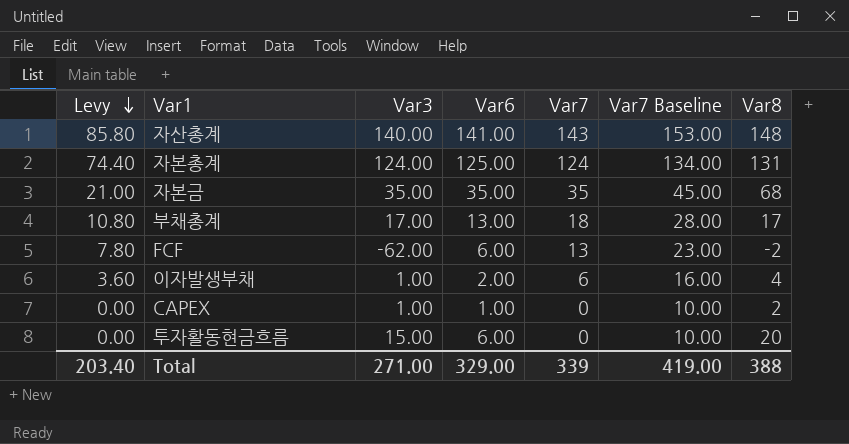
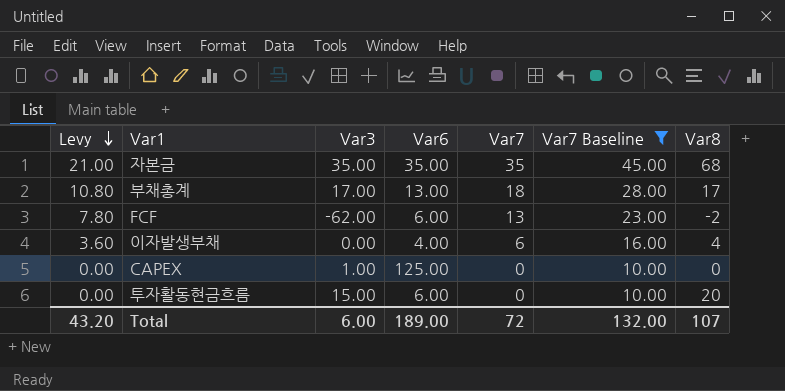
filter: none -> Var7 Baseline <= 45.00
이자발생부채 | Var3: 1.00 -> 0.00
이자발생부채 | Var6: 2.00 -> 4.00
CAPEX | Var6: 1.00 -> 125.00
CAPEX | Var8: 2 -> 0
Total | Levy: 203.40 -> 43.20
Total | Var3: 271.00 -> 6.00
Total | Var6: 329.00 -> 189.00
Total | Var7: 339 -> 72
Total | Var7 Baseline: 419.00 -> 132.00
Total | Var8: 388 -> 107

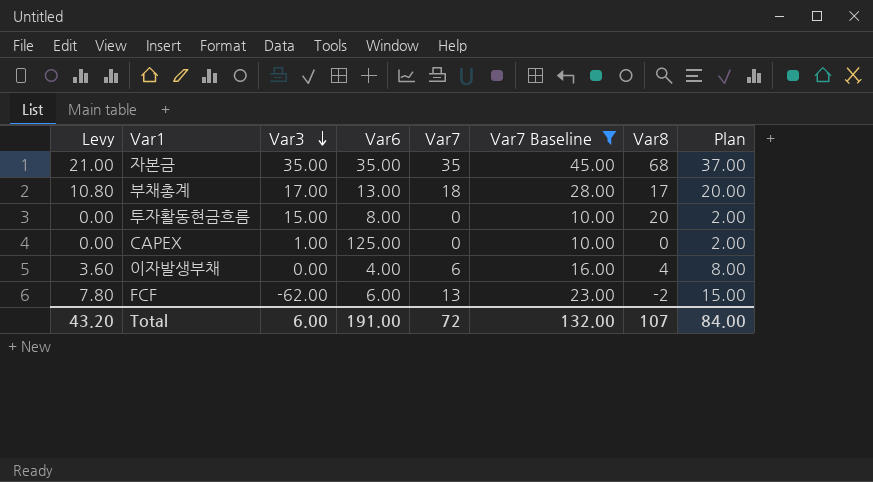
row order: Levy descending -> Var3 descending
column Plan | formula: none -> [Var7] + 2
투자활동현금흐름 | Var6: 6.00 -> 8.00
Total | Var6: 189.00 -> 191.00

